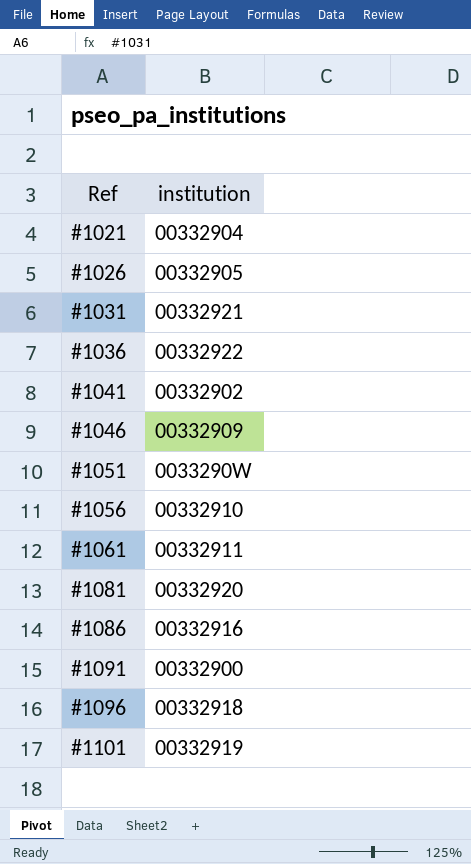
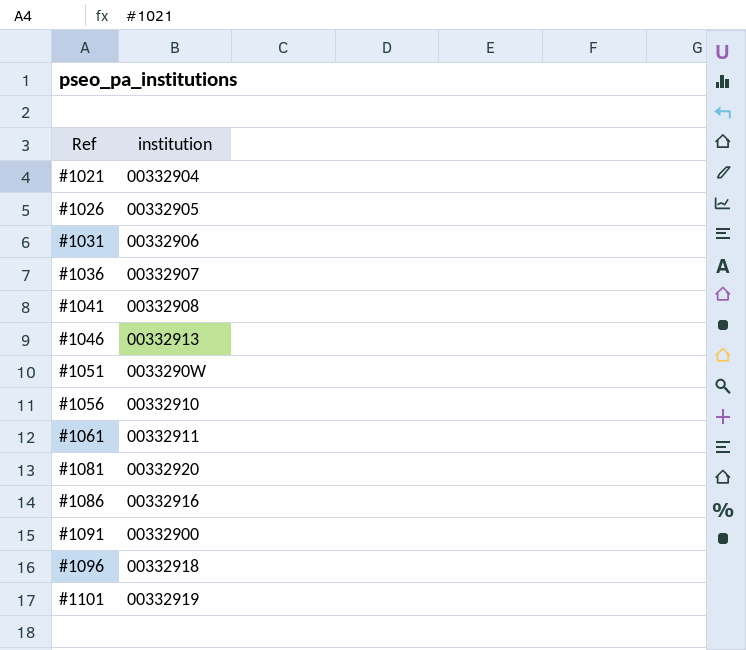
#1031 | institution: 00332921 -> 00332906
#1036 | institution: 00332922 -> 00332907
#1041 | institution: 00332902 -> 00332908
#1046 | institution: 00332909 -> 00332913

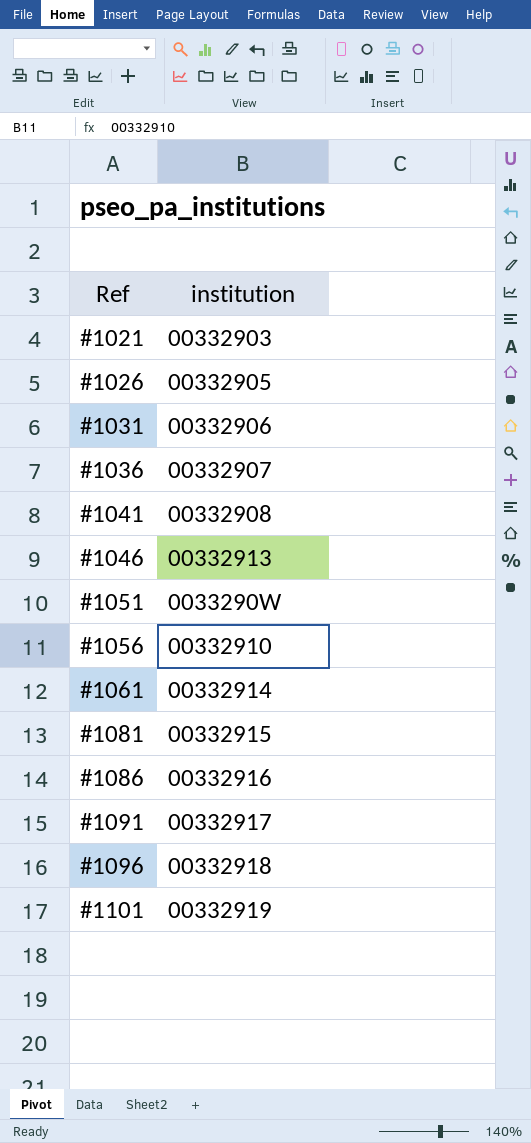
#1021 | institution: 00332904 -> 00332903
#1061 | institution: 00332911 -> 00332914
#1081 | institution: 00332920 -> 00332915
#1091 | institution: 00332900 -> 00332917

